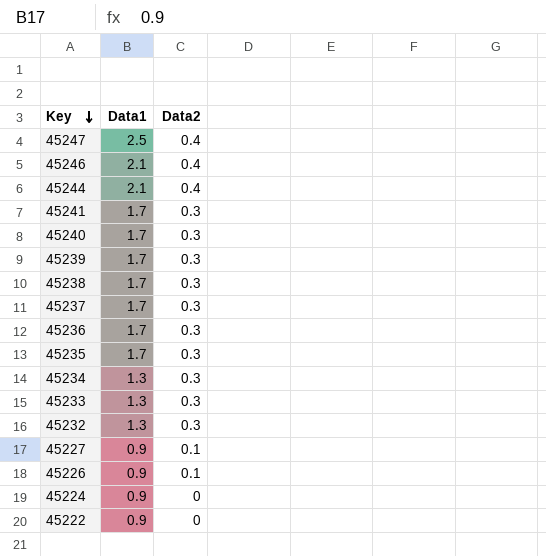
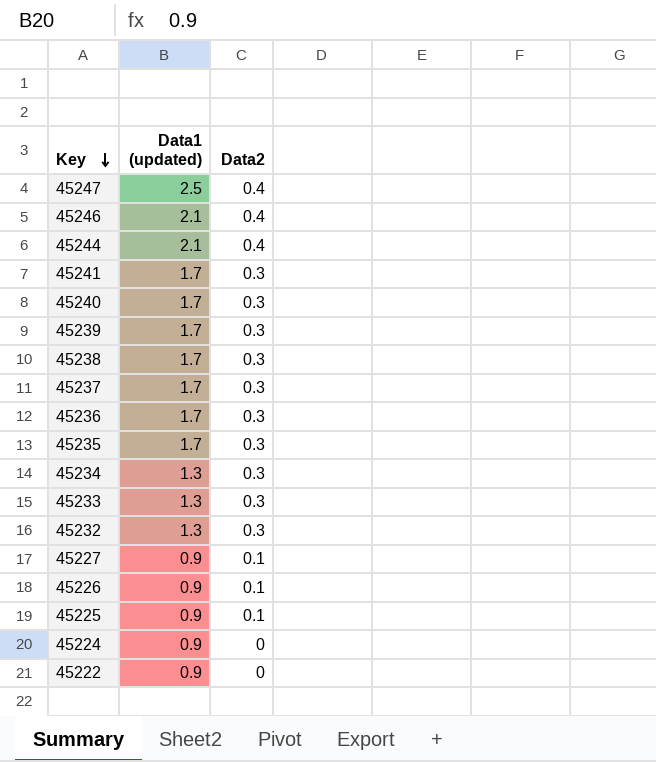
column name: Data1 -> Data1 (updated)
row 45225: none -> 0.9 | 0.1

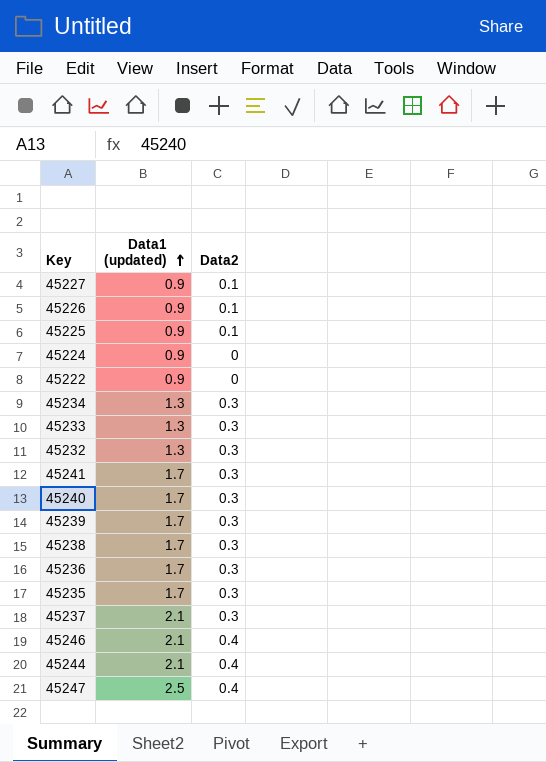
row order: Key descending -> Data1 (updated) ascending
45237 | Data1 (updated): 1.7 -> 2.1

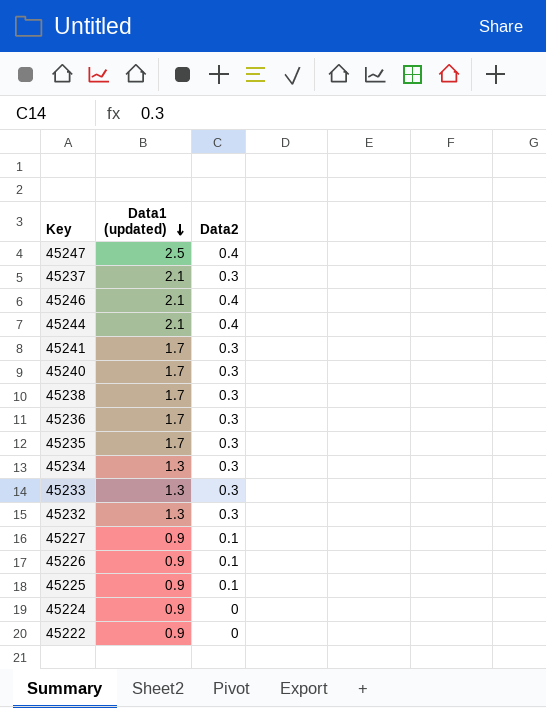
row order: Data1 (updated) ascending -> Data1 (updated) descending
row 45239: 1.7 | 0.3 -> none

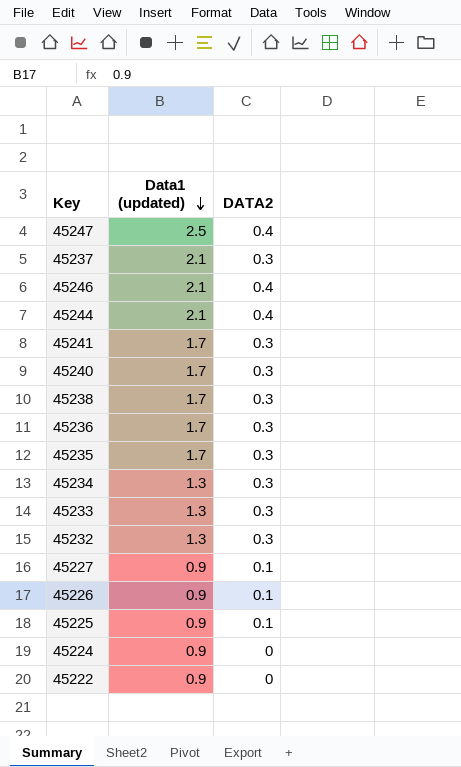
column name: Data2 -> DATA2

